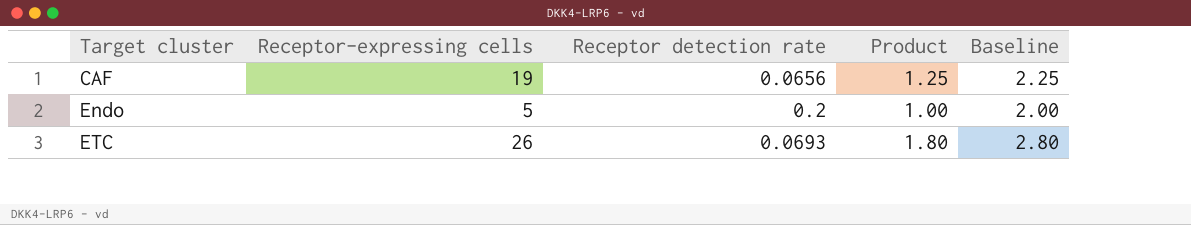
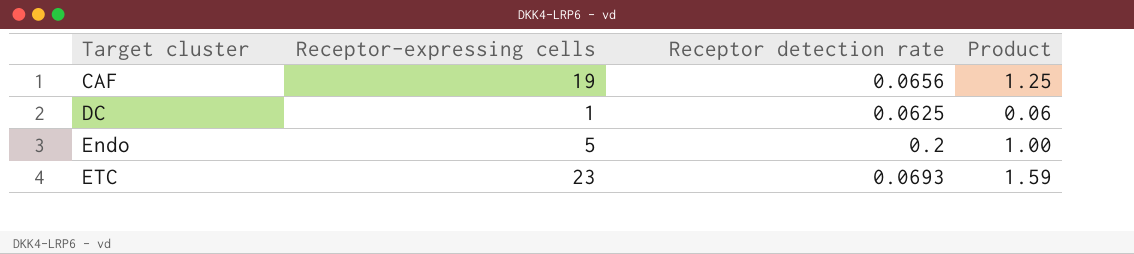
column Baseline | formula: [Product] + 1 -> none
row DC: none -> 1 | 0.0625 | 0.06
ETC | Receptor-expressing cells: 26 -> 23
ETC | Product: 1.80 -> 1.59

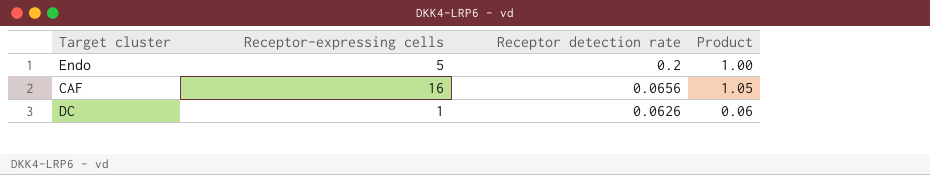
row order: Target cluster ascending -> Receptor detection rate descending
row ETC: 23 | 0.0693 | 1.59 -> none
CAF | Receptor-expressing cells: 19 -> 16
CAF | Product: 1.25 -> 1.05
DC | Receptor detection rate: 0.0625 -> 0.0626

